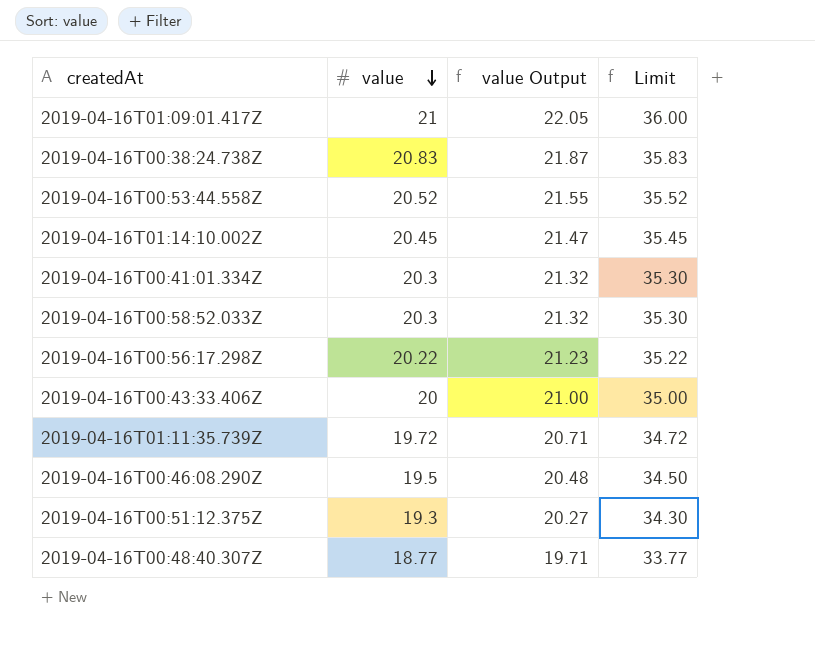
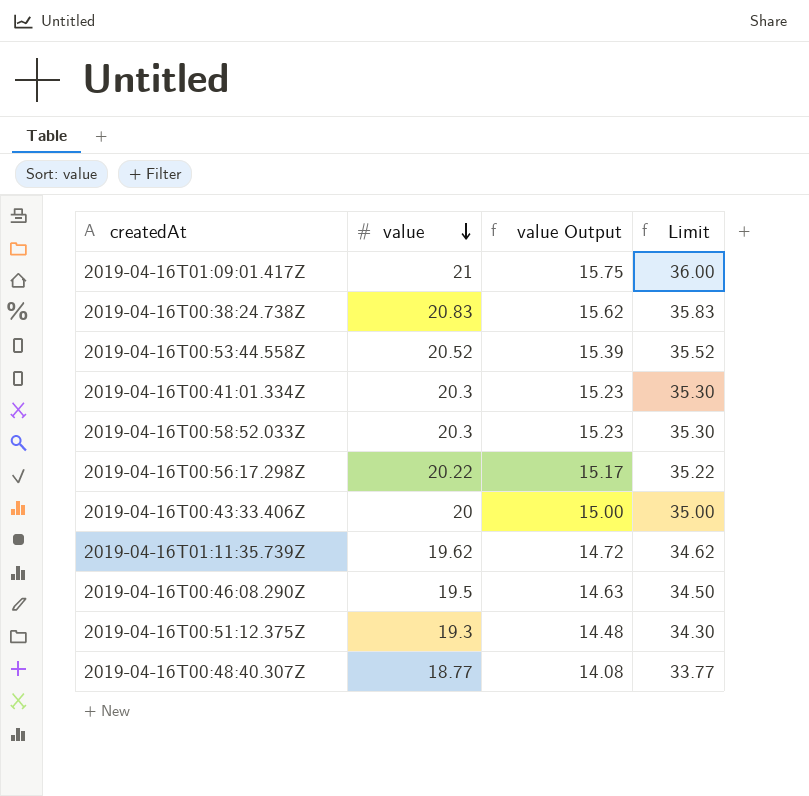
column value Output | formula: [value] * 1.05 -> [value] * 0.75
row 2019-04-16T01:14:10.002Z: 20.45 | 21.47 | 35.45 -> none
2019-04-16T01:11:35.739Z | value: 19.72 -> 19.62
2019-04-16T01:11:35.739Z | Limit: 34.72 -> 34.62

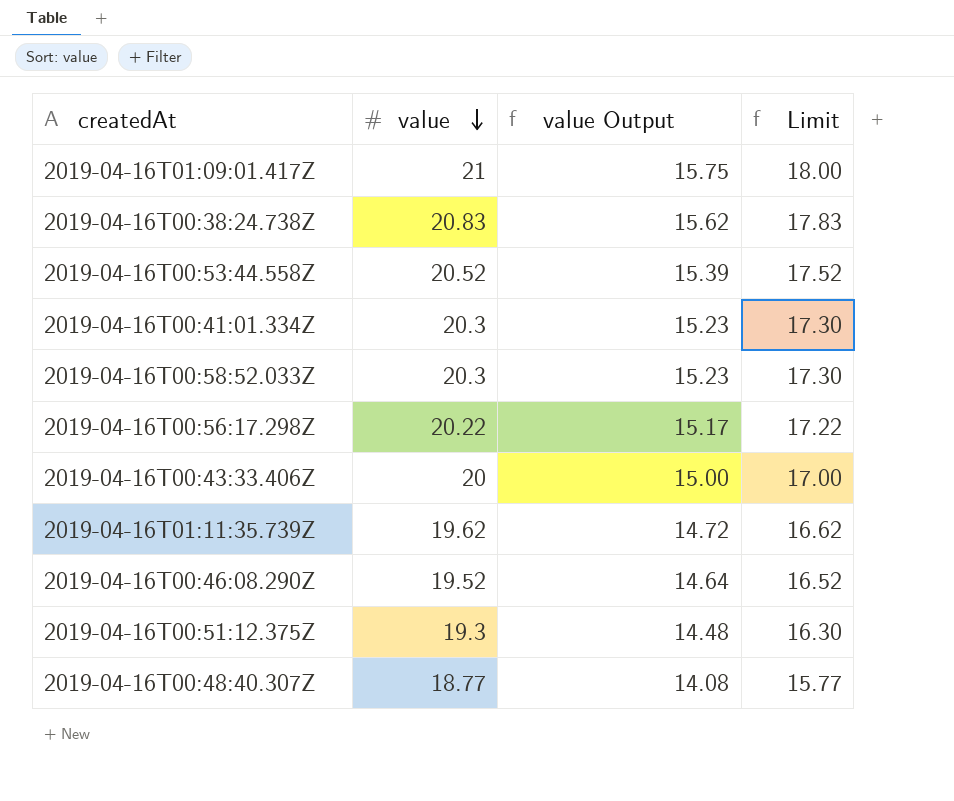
column Limit | formula: [value] + 15 -> [value] - 3
2019-04-16T00:46:08.290Z | value: 19.5 -> 19.52
2019-04-16T00:46:08.290Z | value Output: 14.63 -> 14.64

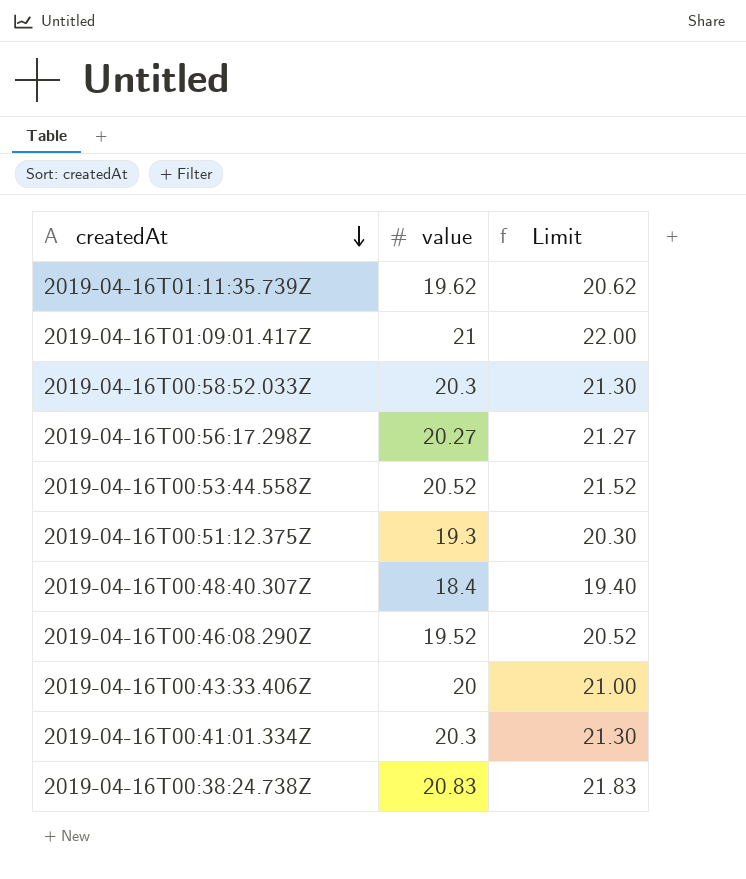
row order: value descending -> createdAt descending
column value Output | formula: [value] * 0.75 -> none
column Limit | formula: [value] - 3 -> [value] + 1
2019-04-16T00:56:17.298Z | value: 20.22 -> 20.27
2019-04-16T00:48:40.307Z | value: 18.77 -> 18.4

